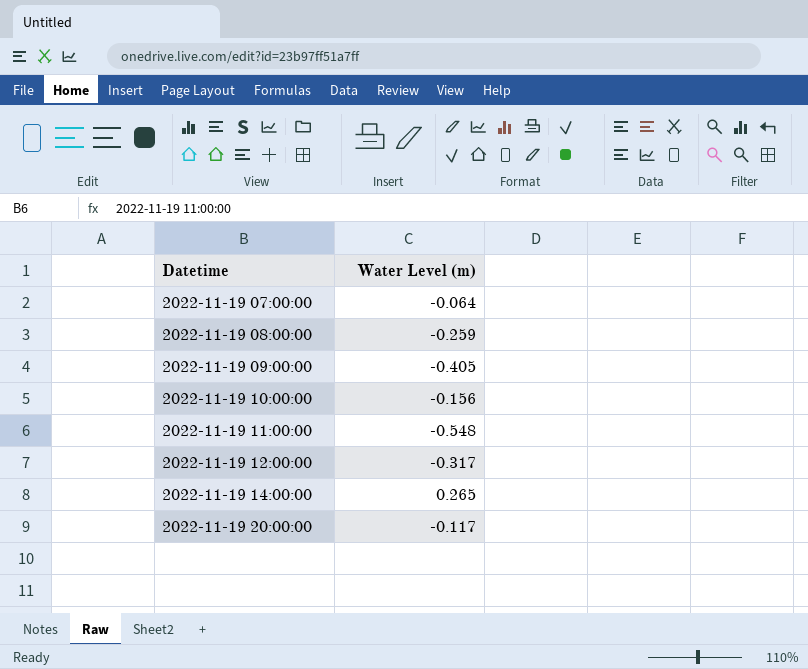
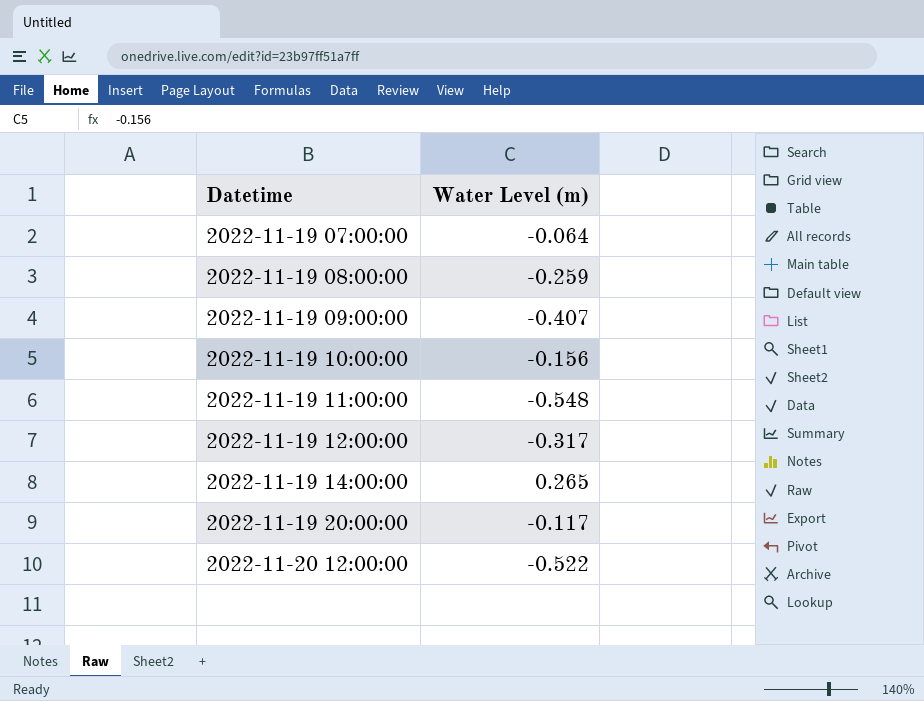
2022-11-19 09:00:00 | Water Level (m): -0.405 -> -0.407
row 2022-11-20 12:00:00: none -> -0.522

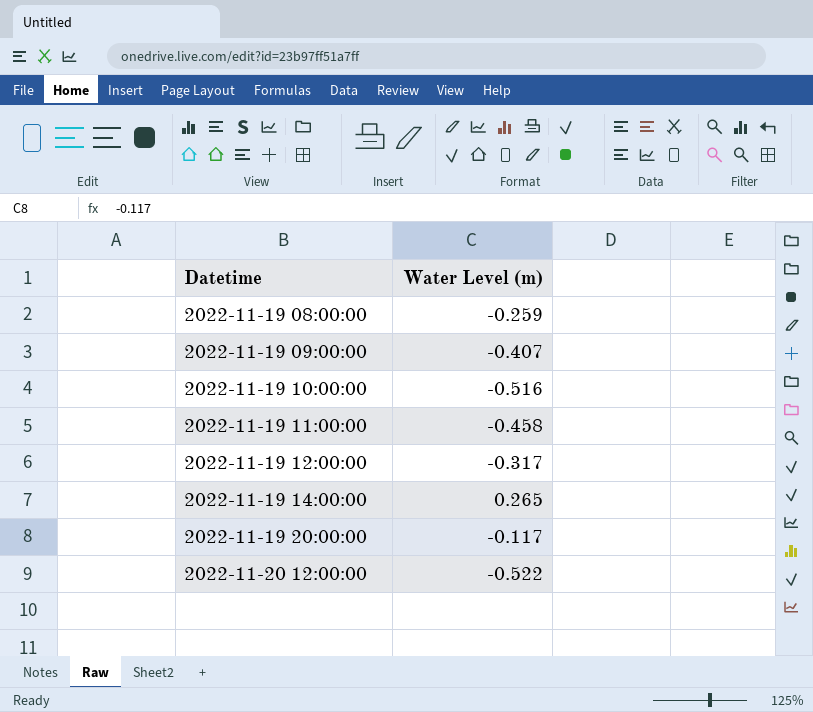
row 2022-11-19 07:00:00: -0.064 -> none
2022-11-19 10:00:00 | Water Level (m): -0.156 -> -0.516
2022-11-19 11:00:00 | Water Level (m): -0.548 -> -0.458

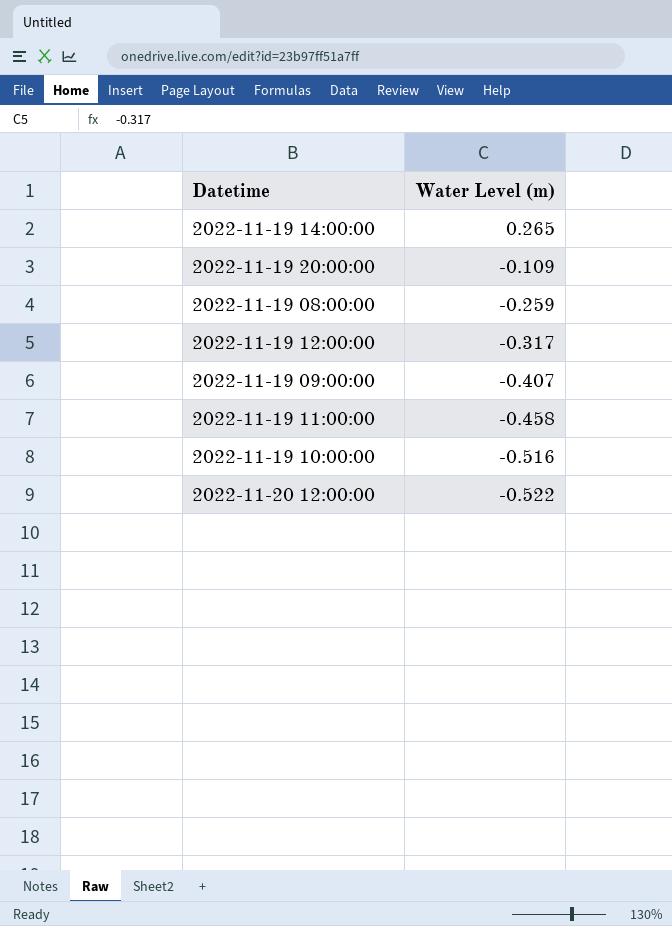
row order: Datetime ascending -> Water Level (m) descending
2022-11-19 20:00:00 | Water Level (m): -0.117 -> -0.109

